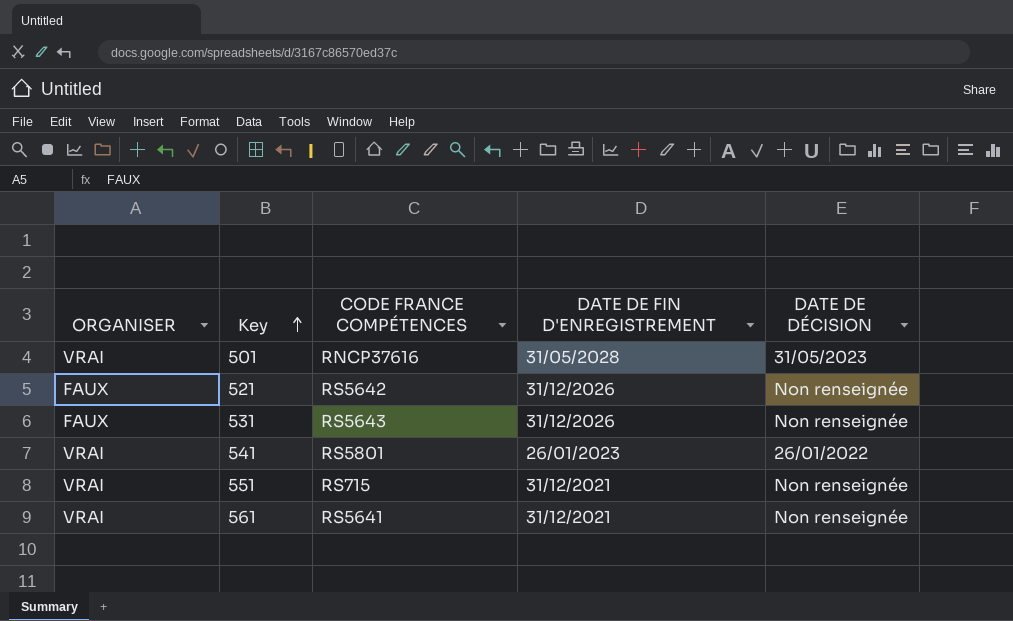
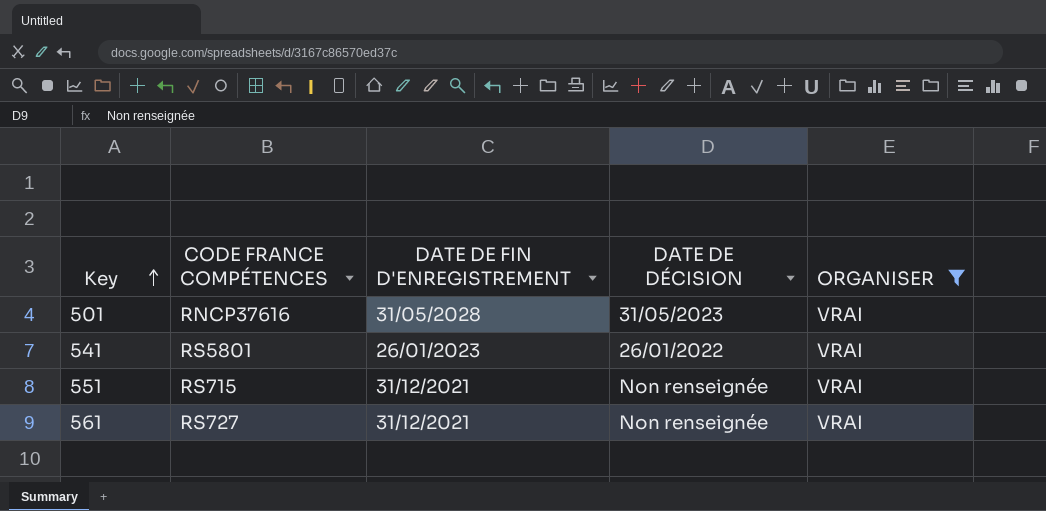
filter: none -> ORGANISER = VRAI
column ORGANISER | position: 1 -> 5
561 | CODE FRANCE COMPÉTENCES: RS5641 -> RS727

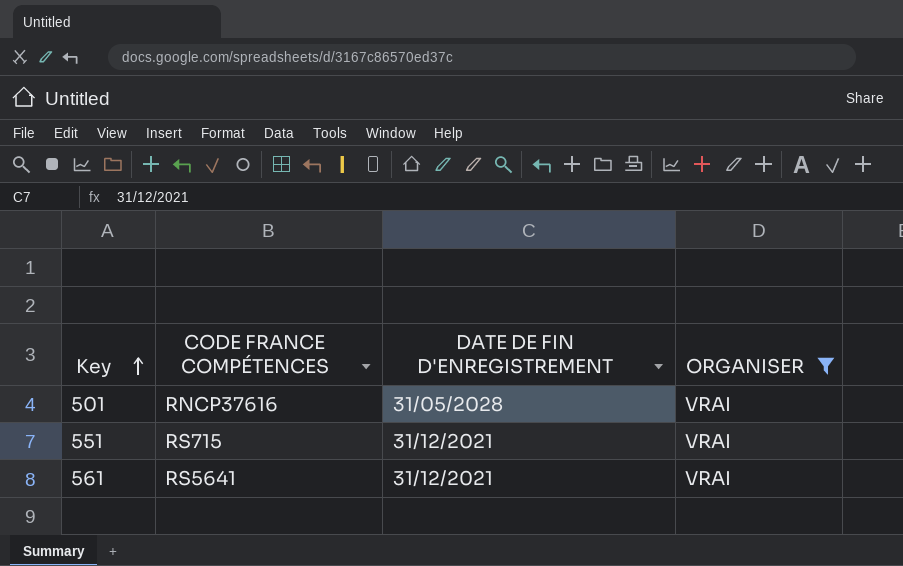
column DATE DE DÉCISION | position: 4 -> none
row 541: RS5801 | 26/01/2023 | 26/01/2022 | VRAI -> none
561 | CODE FRANCE COMPÉTENCES: RS727 -> RS5641

